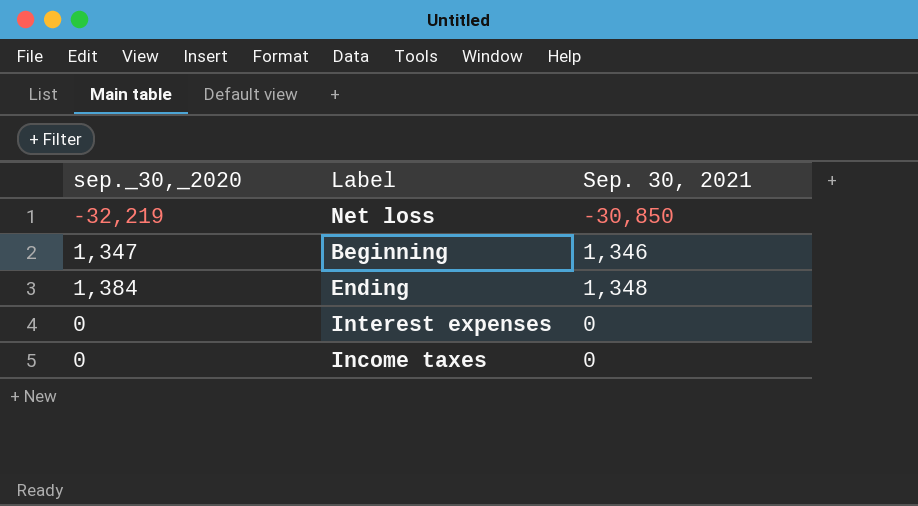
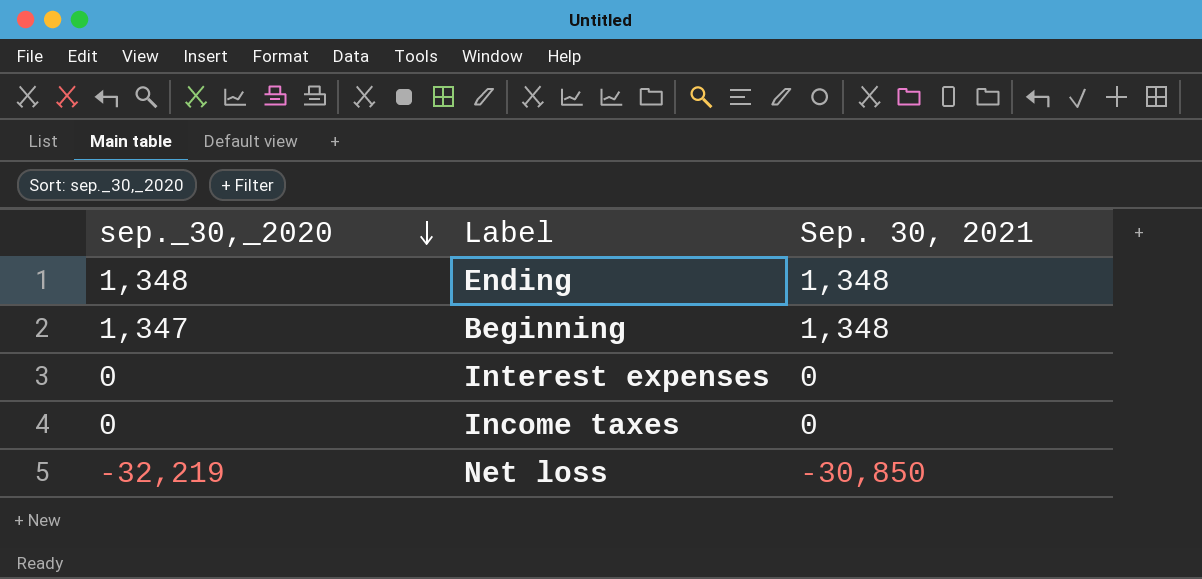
row order: none -> sep._30,_2020 descending
Ending | sep._30,_2020: 1,384 -> 1,348
Beginning | Sep. 30, 2021: 1,346 -> 1,348

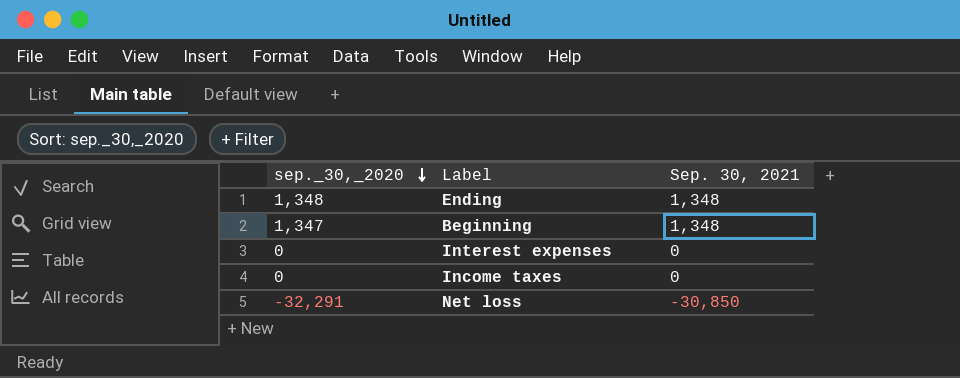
Net loss | sep._30,_2020: -32,219 -> -32,291

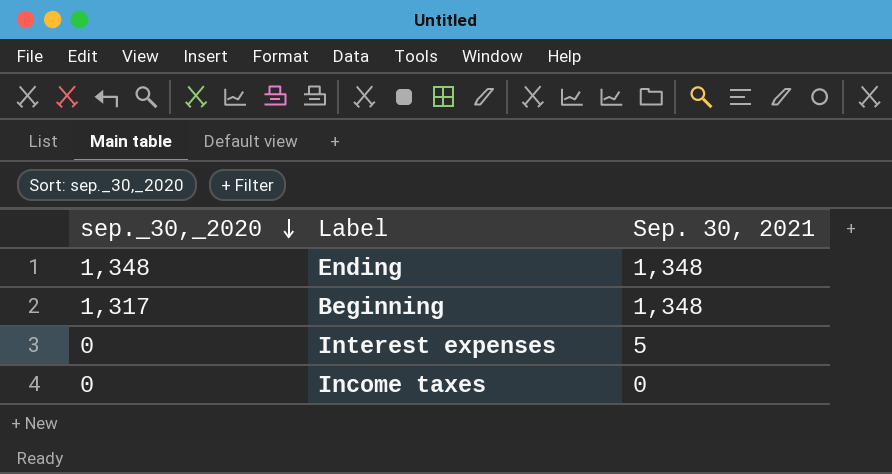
row Net loss: -32,291 | -30,850 -> none
Beginning | sep._30,_2020: 1,347 -> 1,317
Interest expenses | Sep. 30, 2021: 0 -> 5

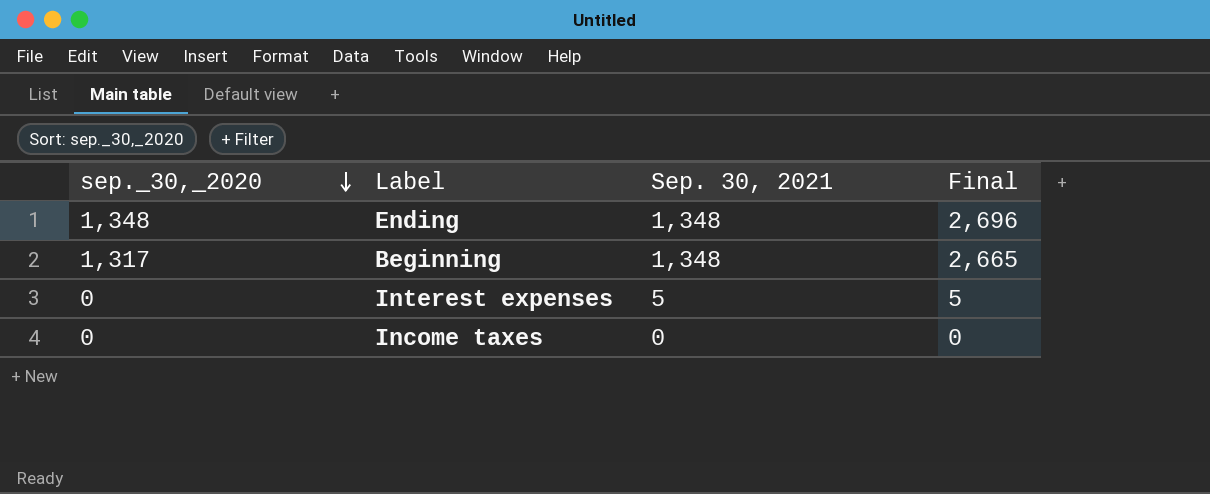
column Final | formula: none -> [sep._30,_2020] + [Sep. 30, 2021]

